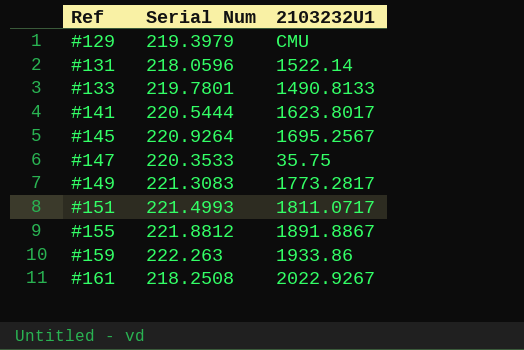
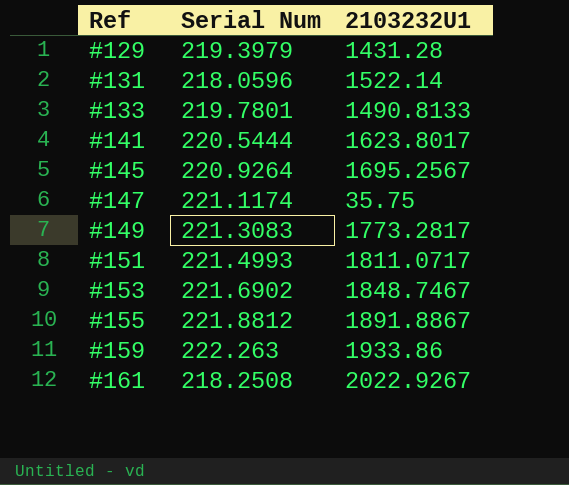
#129 | 2103232U1: CMU -> 1431.28
#147 | Serial Num: 220.3533 -> 221.1174
row #153: none -> 221.6902 | 1848.7467

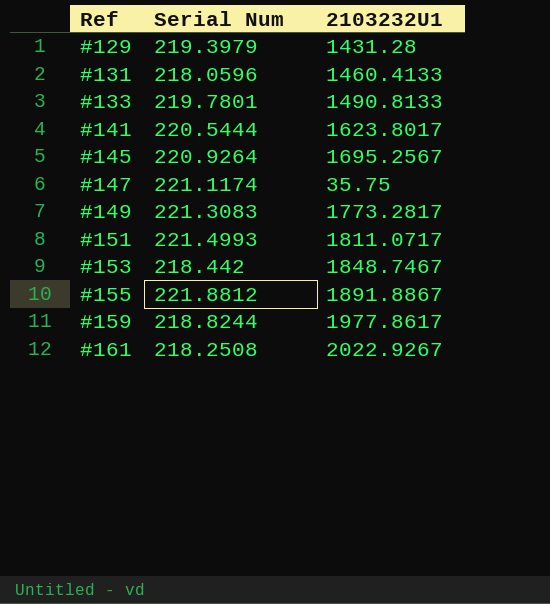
#131 | 2103232U1: 1522.14 -> 1460.4133
#153 | Serial Num: 221.6902 -> 218.442
#159 | Serial Num: 222.263 -> 218.8244
#159 | 2103232U1: 1933.86 -> 1977.8617

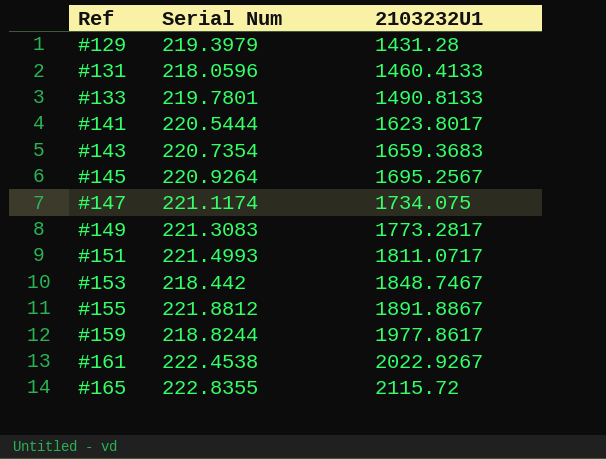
row #143: none -> 220.7354 | 1659.3683
#147 | 2103232U1: 35.75 -> 1734.075
#161 | Serial Num: 218.2508 -> 222.4538
row #165: none -> 222.8355 | 2115.72

